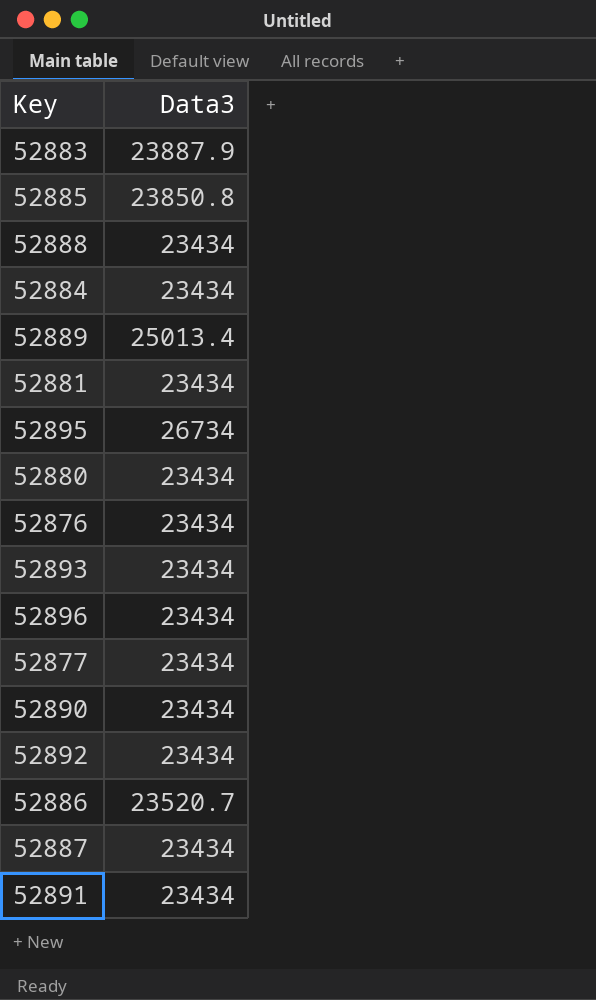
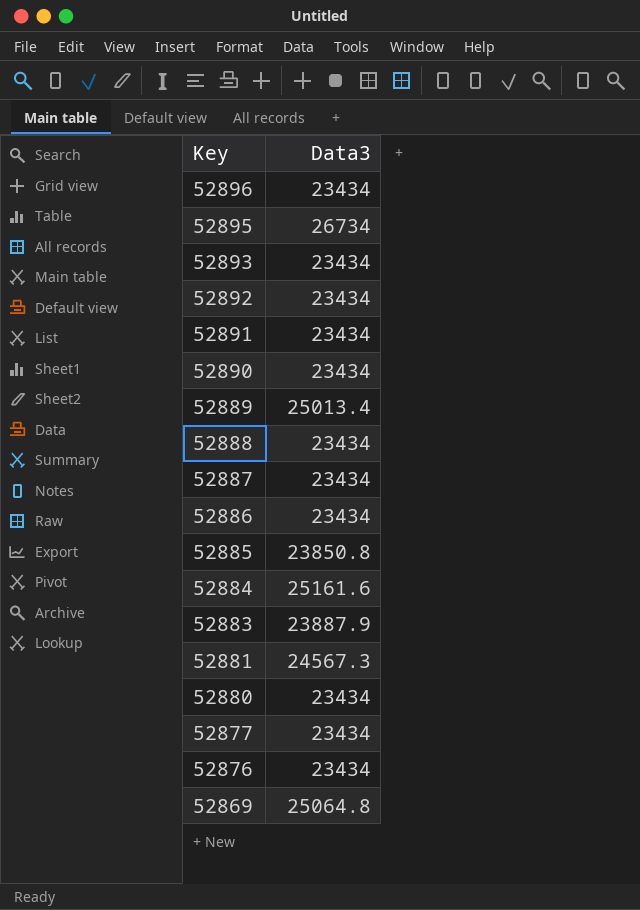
row order: none -> Key descending
52886 | Data3: 23520.7 -> 23434
52884 | Data3: 23434 -> 25161.6
52881 | Data3: 23434 -> 24567.3
row 52869: none -> 25064.8

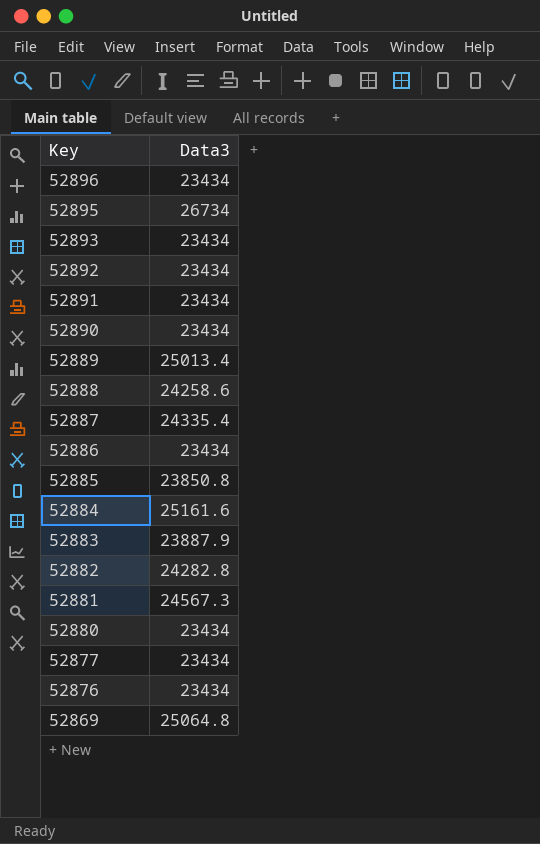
52888 | Data3: 23434 -> 24258.6
52887 | Data3: 23434 -> 24335.4
row 52882: none -> 24282.8

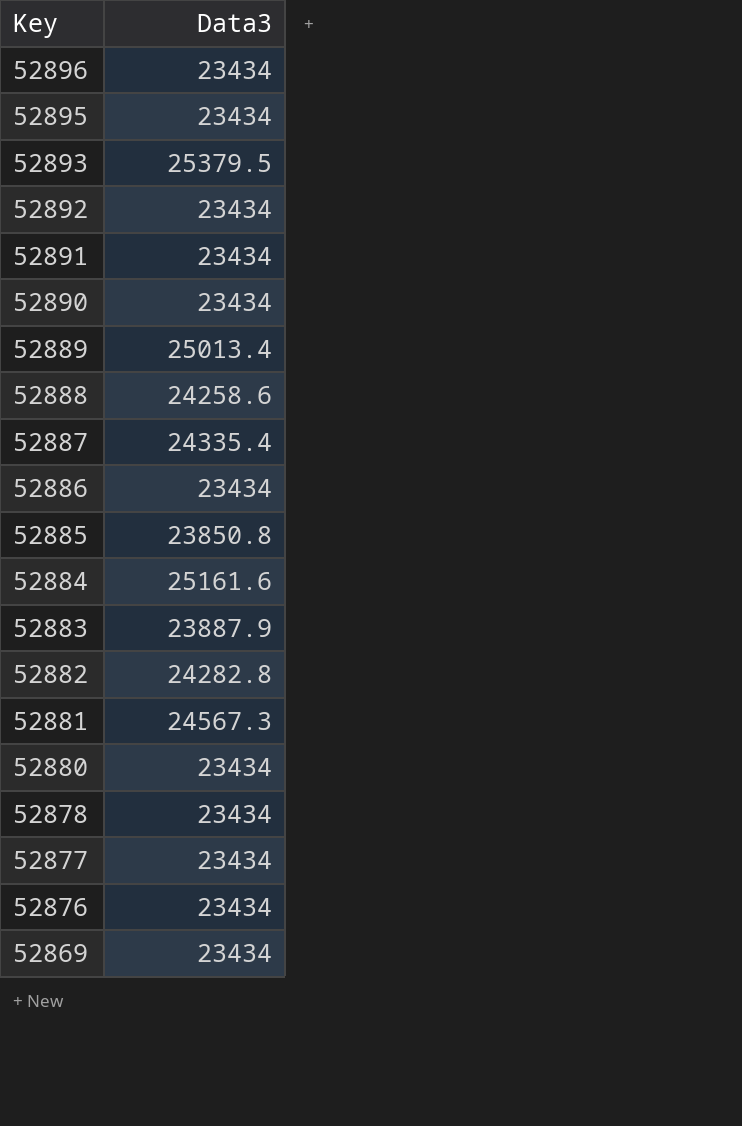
52895 | Data3: 26734 -> 23434
52893 | Data3: 23434 -> 25379.5
row 52878: none -> 23434
52869 | Data3: 25064.8 -> 23434

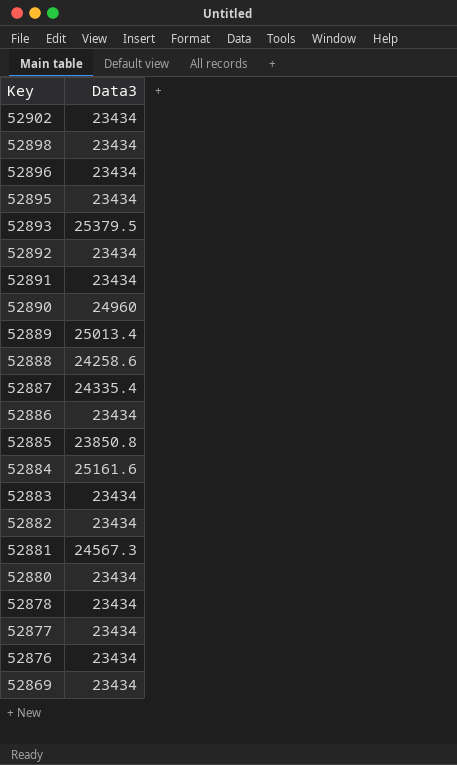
row 52902: none -> 23434
row 52898: none -> 23434
52890 | Data3: 23434 -> 24960
52883 | Data3: 23887.9 -> 23434
52882 | Data3: 24282.8 -> 23434

